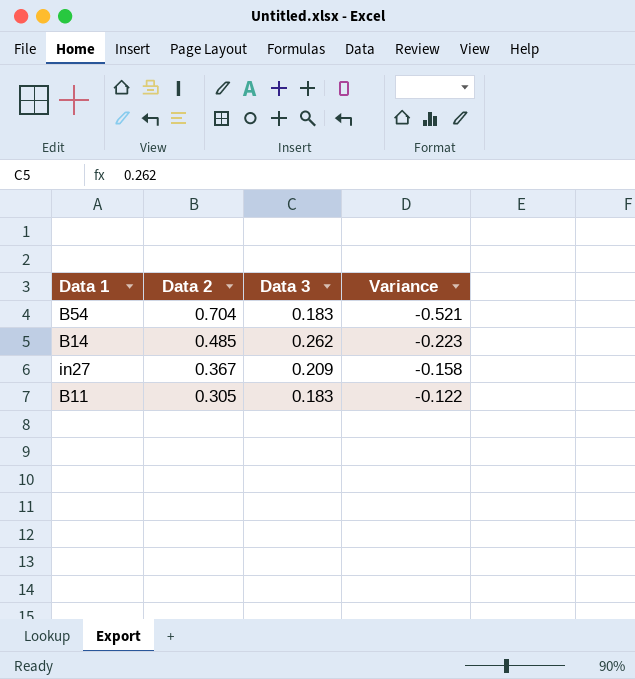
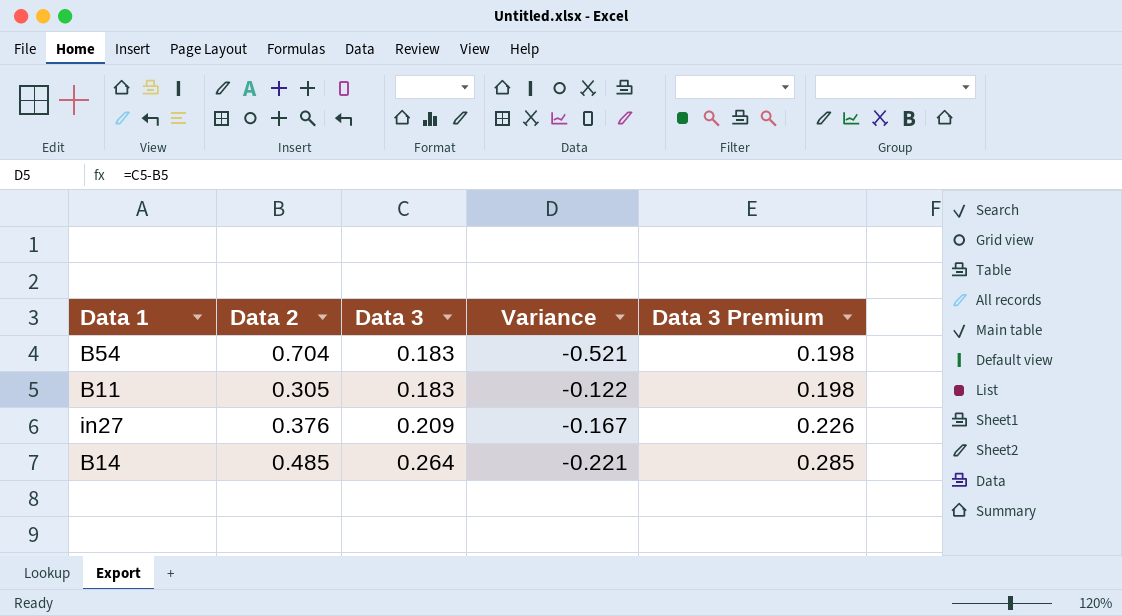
row order: Data 2 descending -> Data 3 ascending
column Data 3 Premium | formula: none -> [Data 3] * 1.08
in27 | Data 2: 0.367 -> 0.376
in27 | Variance: -0.158 -> -0.167
B14 | Data 3: 0.262 -> 0.264
B14 | Variance: -0.223 -> -0.221

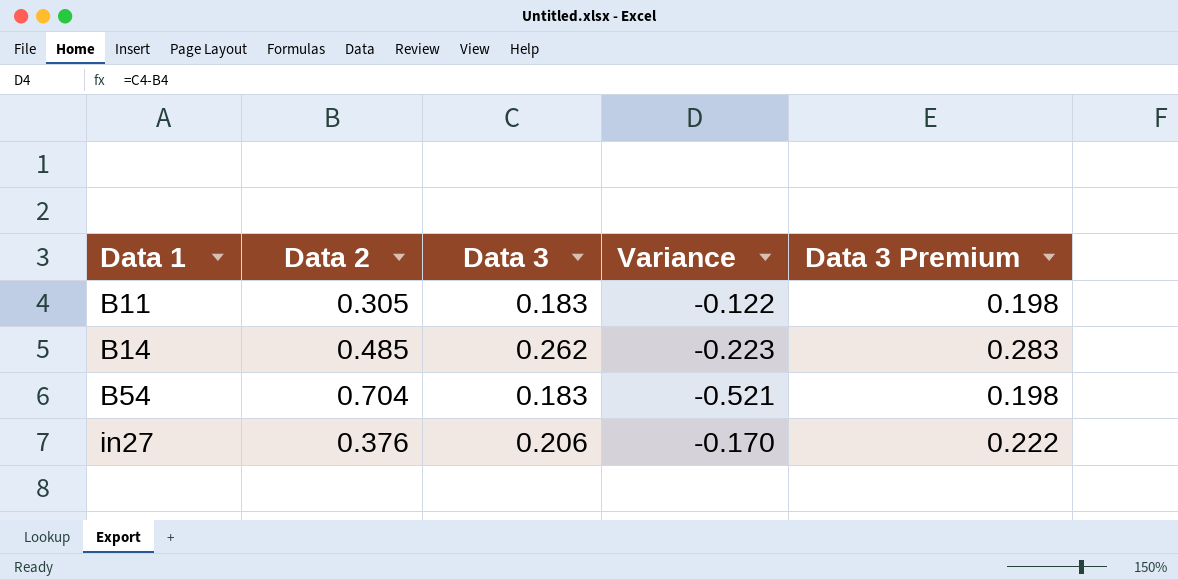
row order: Data 3 ascending -> Data 1 ascending
B14 | Data 3: 0.264 -> 0.262
B14 | Variance: -0.221 -> -0.223
B14 | Data 3 Premium: 0.285 -> 0.283
in27 | Data 3: 0.209 -> 0.206
in27 | Variance: -0.167 -> -0.170
in27 | Data 3 Premium: 0.226 -> 0.222

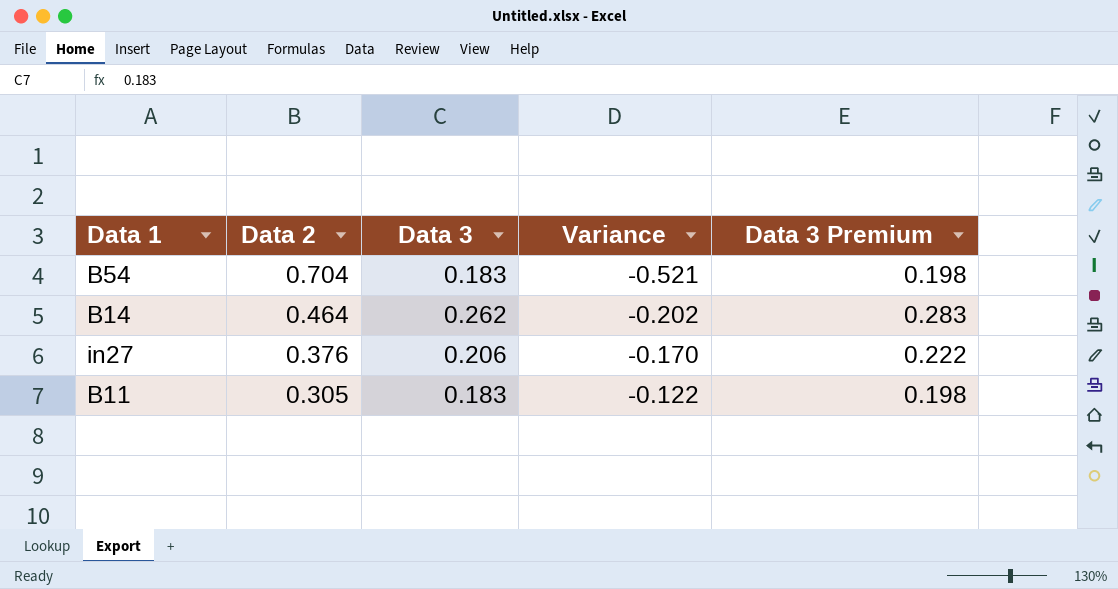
row order: Data 1 ascending -> Data 2 descending
B14 | Data 2: 0.485 -> 0.464
B14 | Variance: -0.223 -> -0.202

